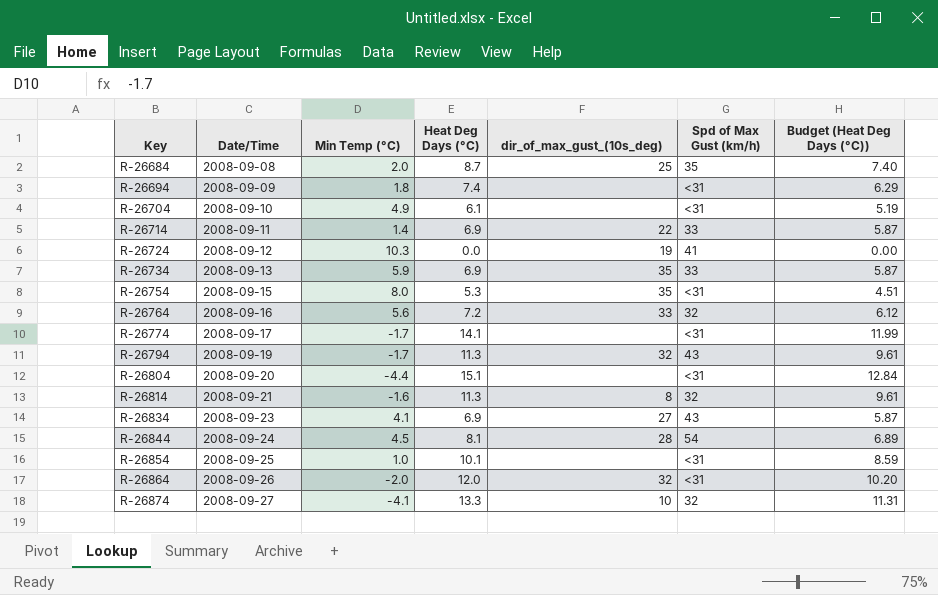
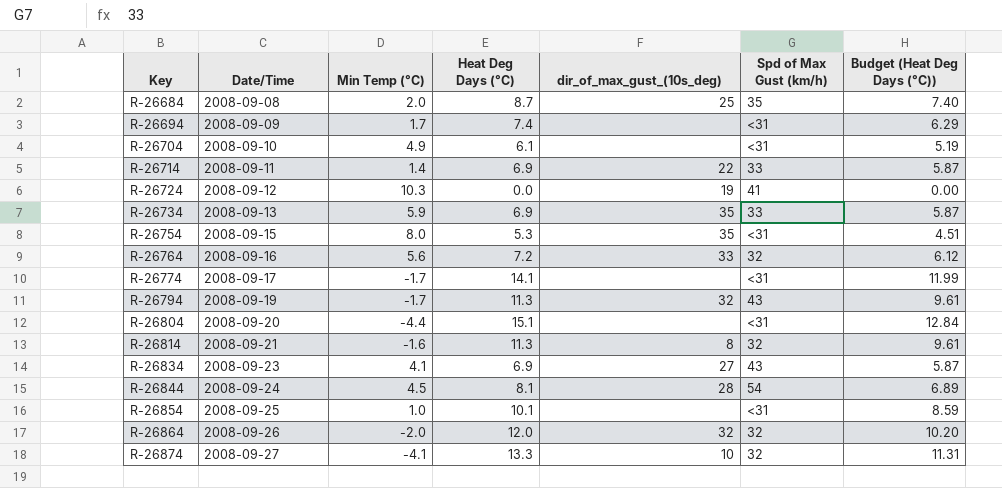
R-26694 | Min Temp (°C): 1.8 -> 1.7
R-26864 | Spd of Max Gust (km/h): <31 -> 32

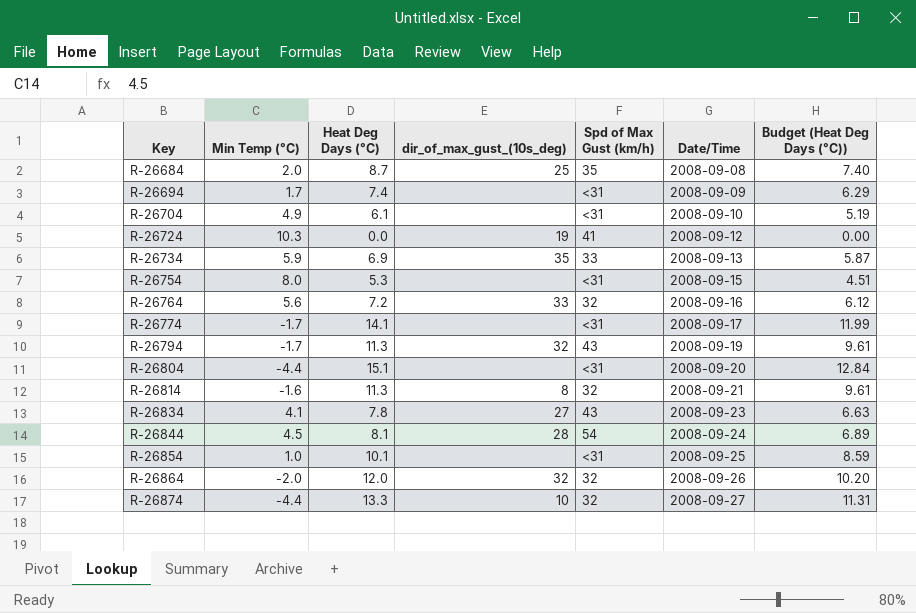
column Date/Time | position: 2 -> 6
row R-26714: 2008-09-11 | 1.4 | 6.9 | 22 | 33 | 5.87 -> none
R-26754 | dir_of_max_gust_(10s_deg): 35 -> none
R-26834 | Heat Deg Days (°C): 6.9 -> 7.8
R-26834 | Budget (Heat Deg Days (°C)): 5.87 -> 6.63
R-26874 | Min Temp (°C): -4.1 -> -4.4

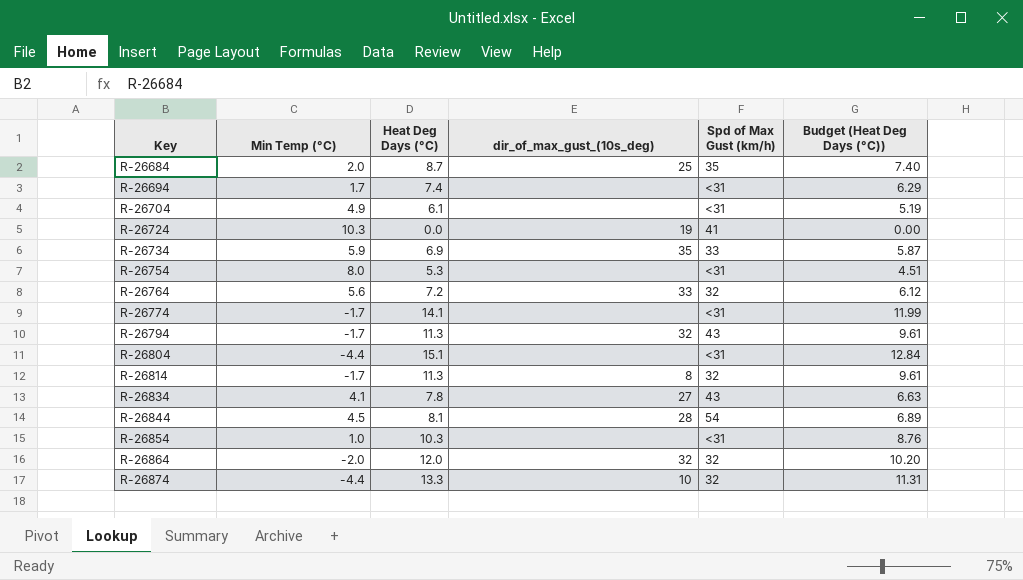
column Date/Time | position: 6 -> none
R-26814 | Min Temp (°C): -1.6 -> -1.7
R-26854 | Heat Deg Days (°C): 10.1 -> 10.3
R-26854 | Budget (Heat Deg Days (°C)): 8.59 -> 8.76

